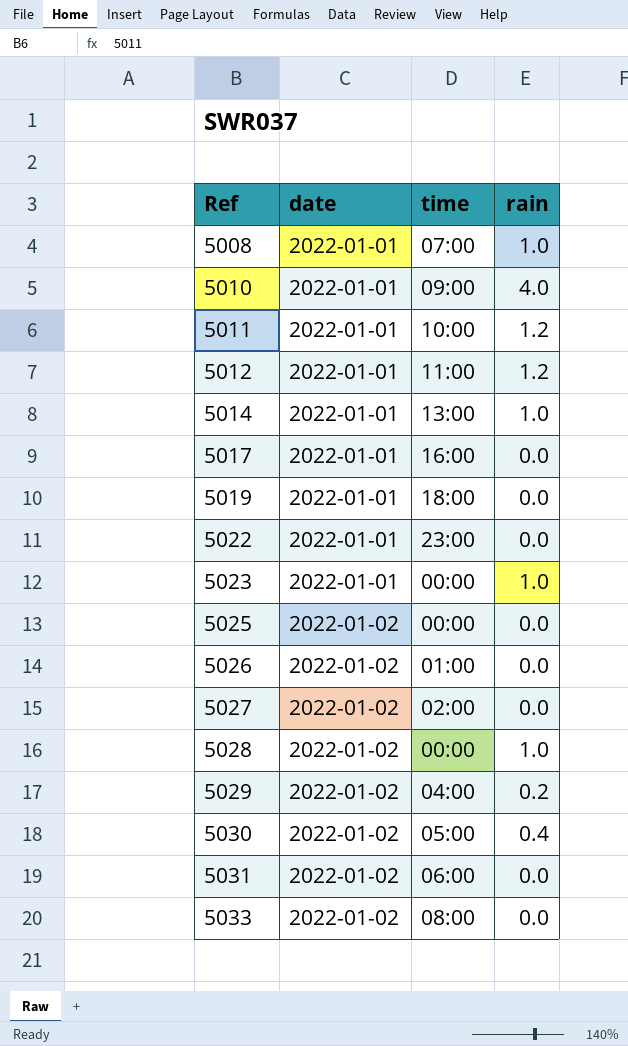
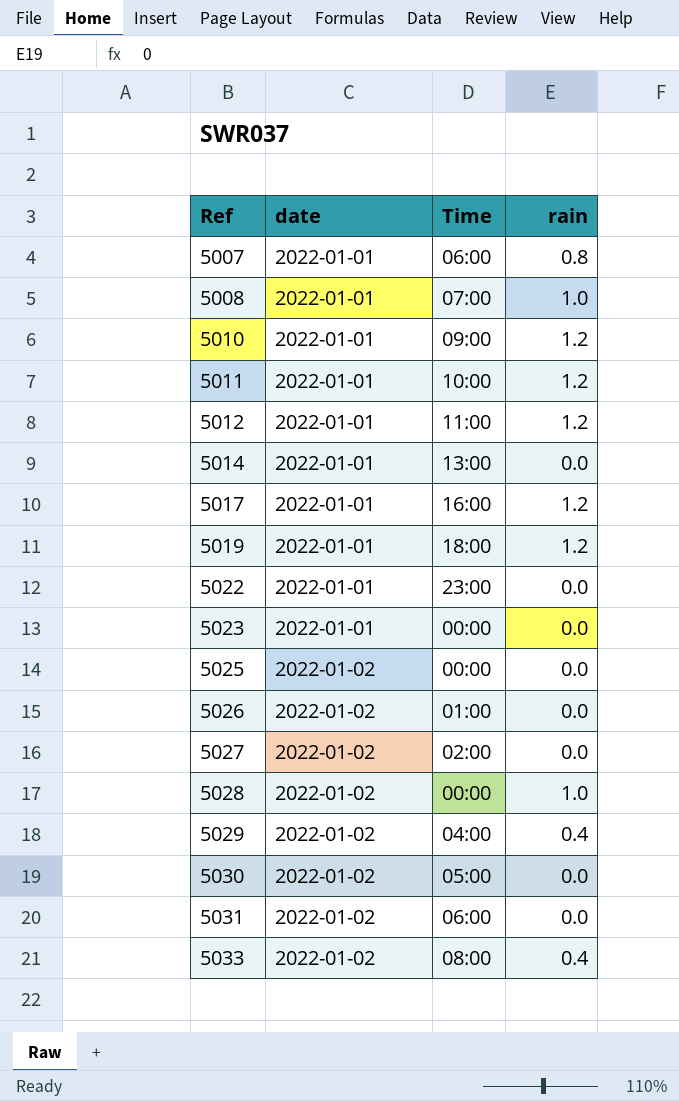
column name: time -> Time
row 5007: none -> 2022-01-01 | 06:00 | 0.8
5010 | rain: 4.0 -> 1.2
5014 | rain: 1.0 -> 0.0
5017 | rain: 0.0 -> 1.2
5019 | rain: 0.0 -> 1.2
5023 | rain: 1.0 -> 0.0
5029 | rain: 0.2 -> 0.4
5030 | rain: 0.4 -> 0.0
5033 | rain: 0.0 -> 0.4

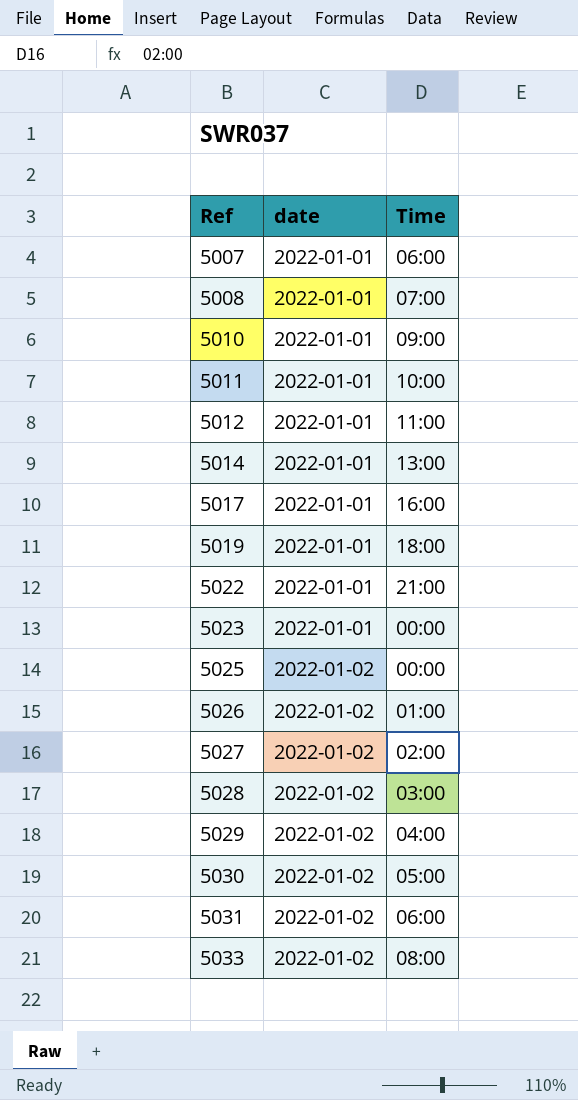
column rain | position: 4 -> none
5022 | Time: 23:00 -> 21:00
5028 | Time: 00:00 -> 03:00

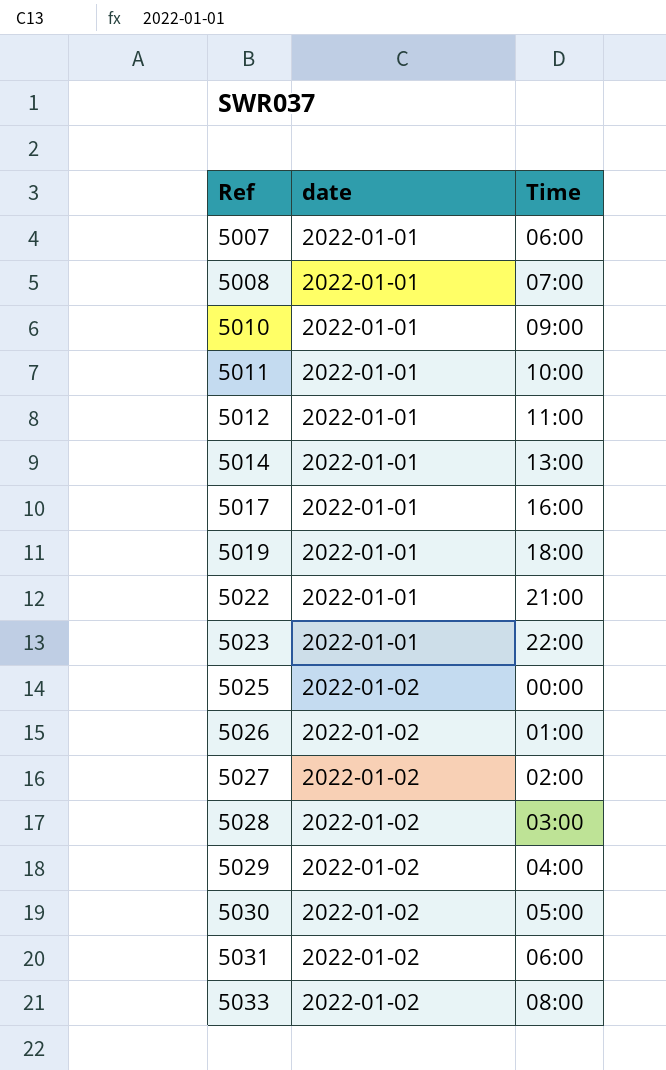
5023 | Time: 00:00 -> 22:00

